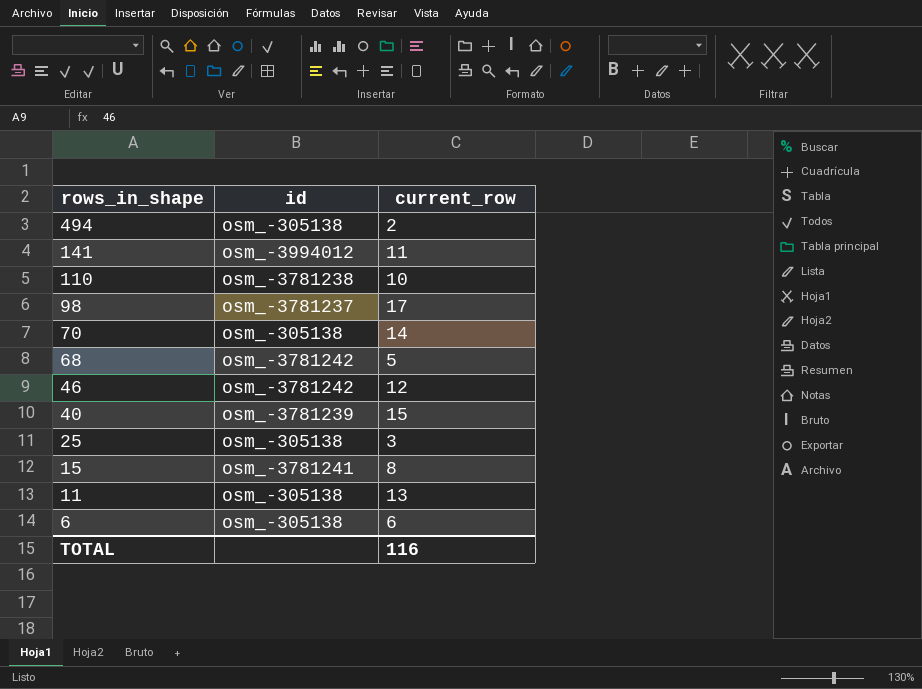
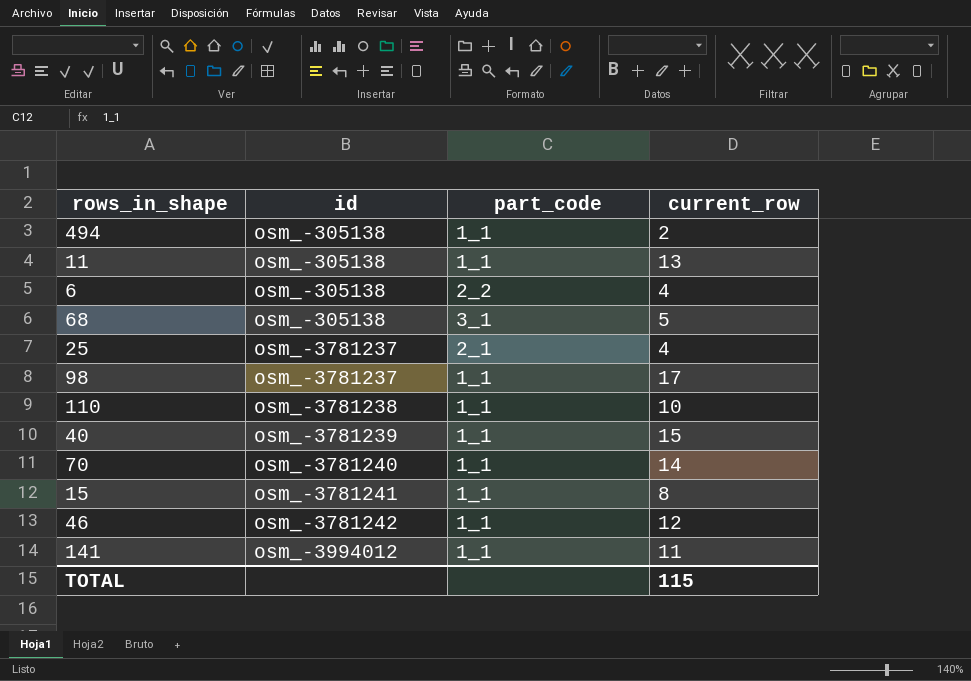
row order: rows_in_shape descending -> id ascending
column part_code | position: none -> 3
6 | current_row: 6 -> 4
68 | id: osm_-3781242 -> osm_-305138
25 | id: osm_-305138 -> osm_-3781237
25 | current_row: 3 -> 4
70 | id: osm_-305138 -> osm_-3781240
TOTAL | current_row: 116 -> 115

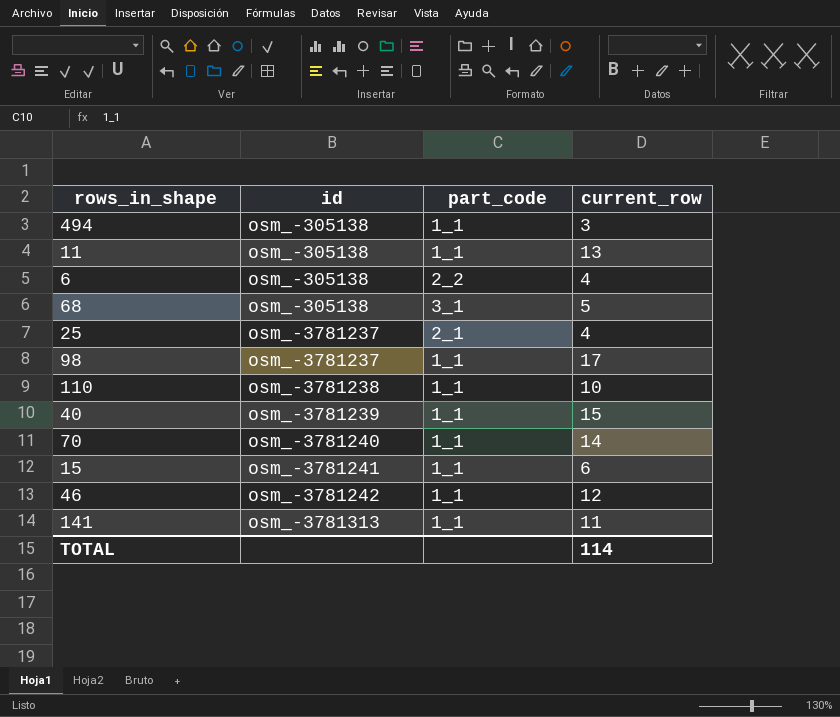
494 | current_row: 2 -> 3
15 | current_row: 8 -> 6
141 | id: osm_-3994012 -> osm_-3781313
TOTAL | current_row: 115 -> 114

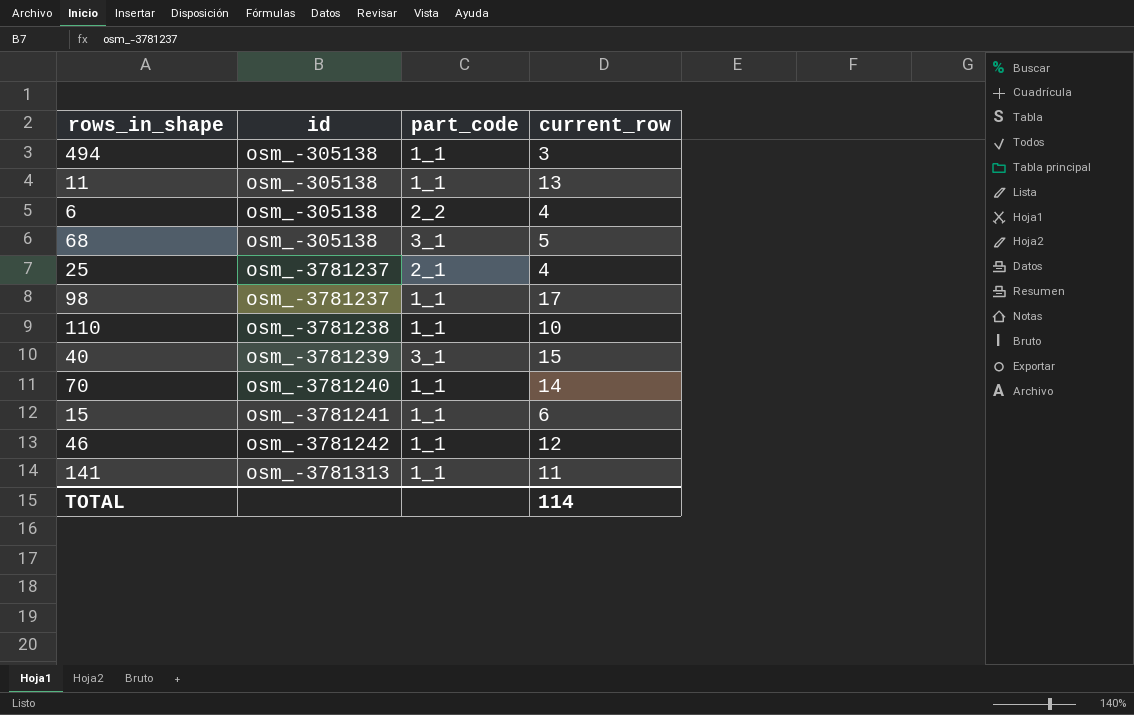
40 | part_code: 1_1 -> 3_1

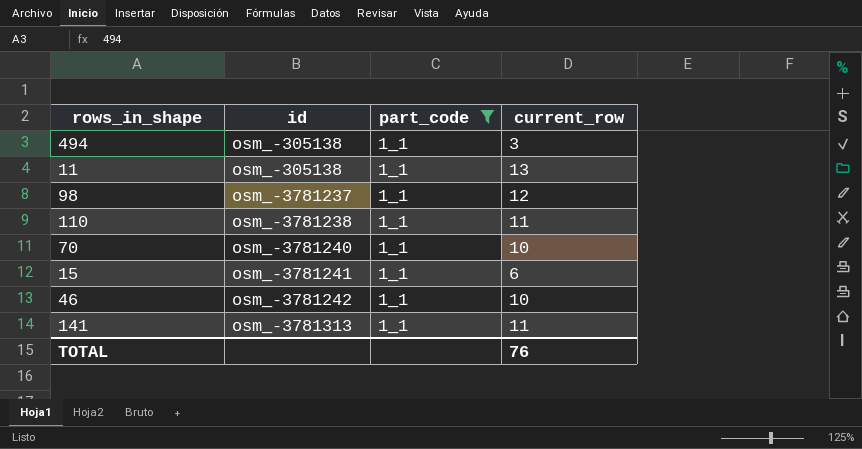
filter: none -> part_code = 1_1
98 | current_row: 17 -> 12
110 | current_row: 10 -> 11
70 | current_row: 14 -> 10
46 | current_row: 12 -> 10
TOTAL | current_row: 114 -> 76

